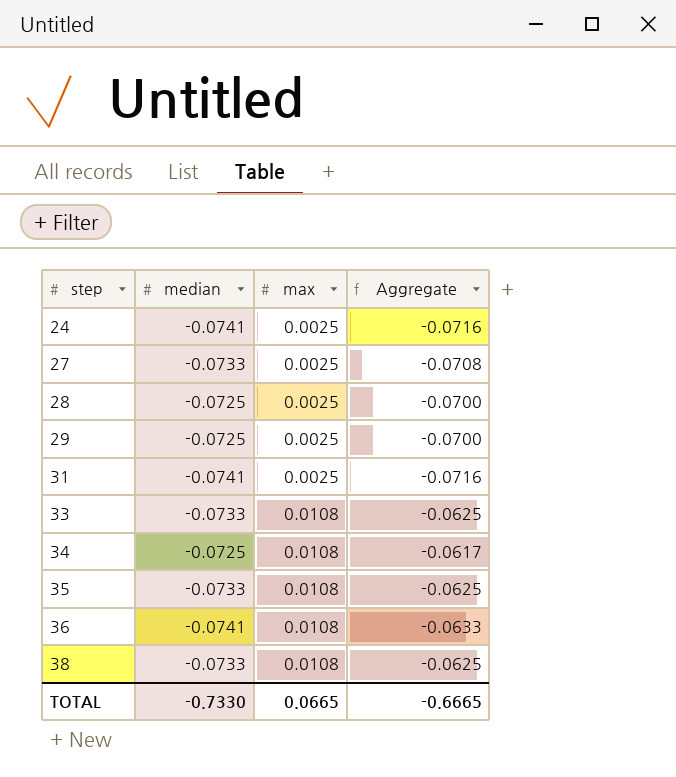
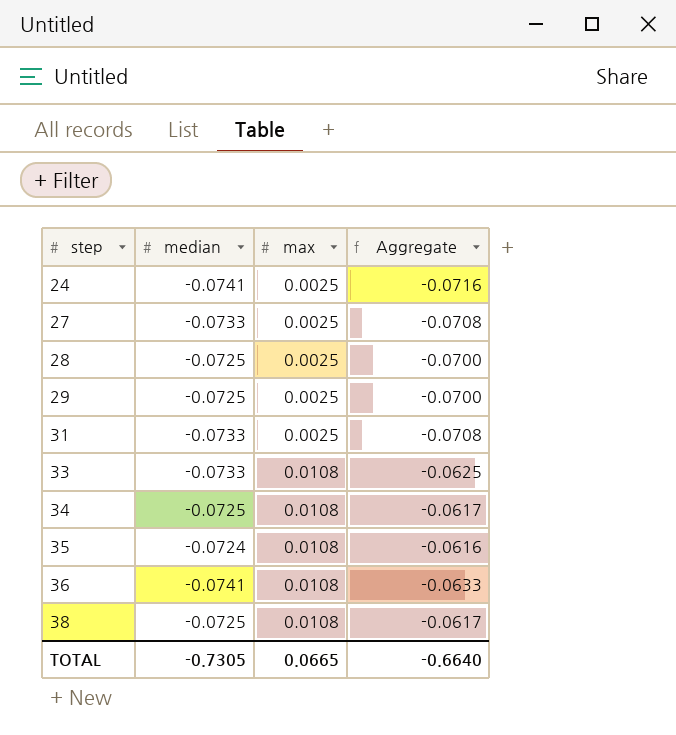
31 | median: -0.0741 -> -0.0733
31 | Aggregate: -0.0716 -> -0.0708
35 | median: -0.0733 -> -0.0724
35 | Aggregate: -0.0625 -> -0.0616
38 | median: -0.0733 -> -0.0725
38 | Aggregate: -0.0625 -> -0.0617
TOTAL | median: -0.7330 -> -0.7305
TOTAL | Aggregate: -0.6665 -> -0.6640

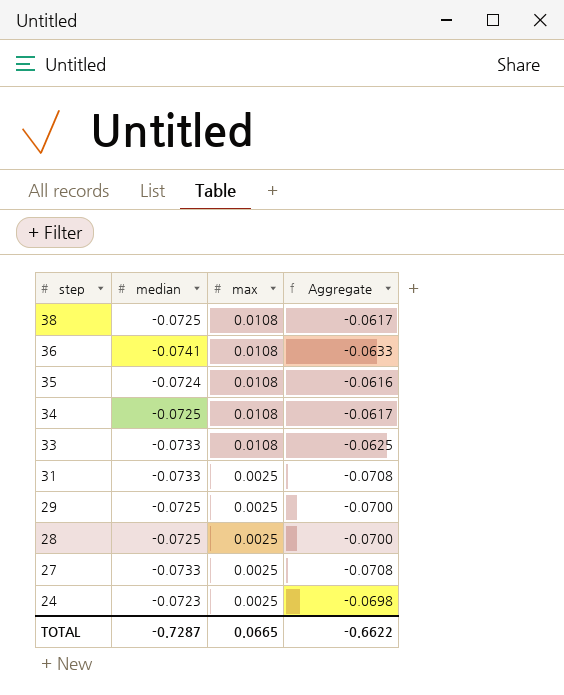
row order: step ascending -> step descending
24 | median: -0.0741 -> -0.0723
24 | Aggregate: -0.0716 -> -0.0698
TOTAL | median: -0.7305 -> -0.7287
TOTAL | Aggregate: -0.6640 -> -0.6622

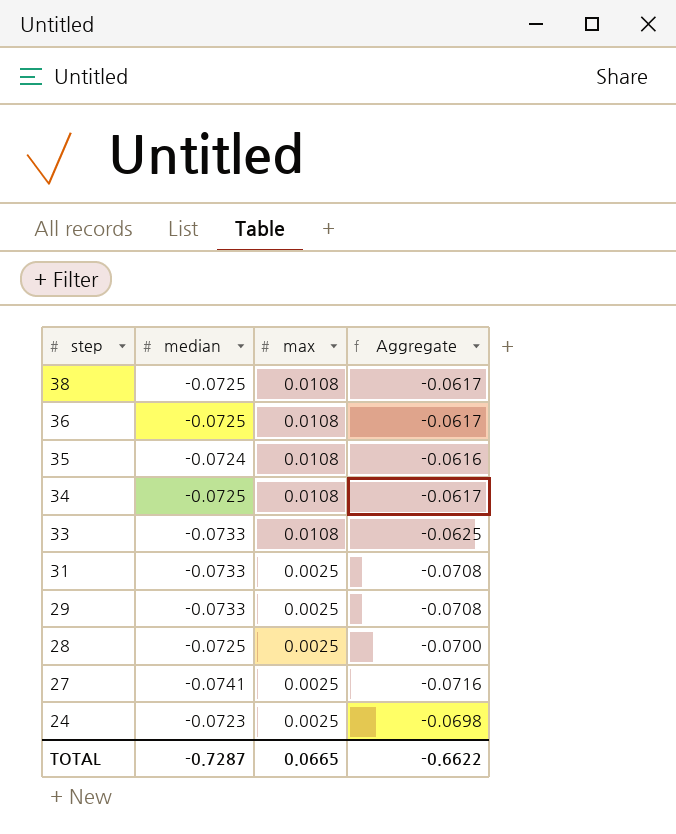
36 | median: -0.0741 -> -0.0725
36 | Aggregate: -0.0633 -> -0.0617
29 | median: -0.0725 -> -0.0733
29 | Aggregate: -0.0700 -> -0.0708
27 | median: -0.0733 -> -0.0741
27 | Aggregate: -0.0708 -> -0.0716

